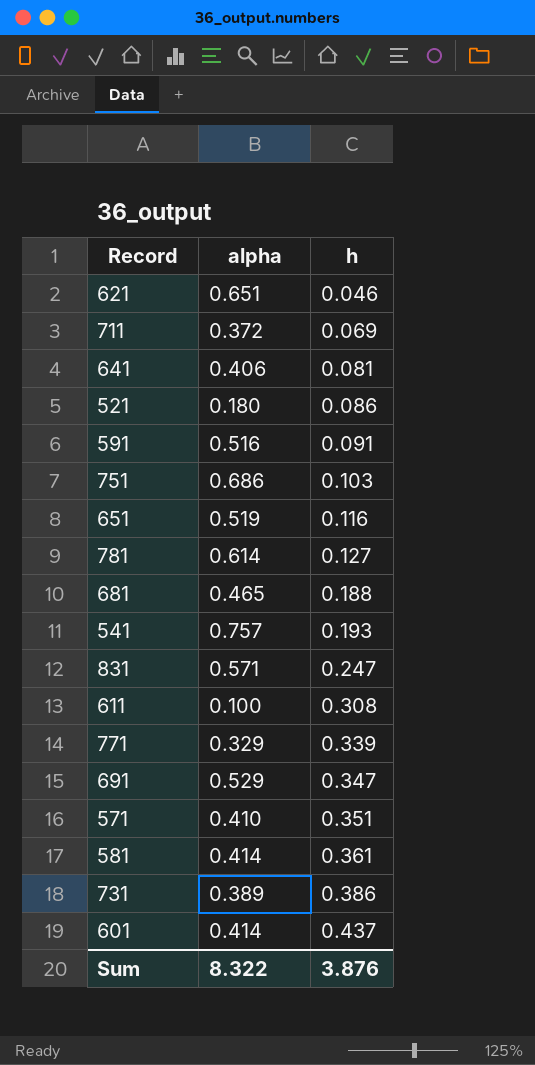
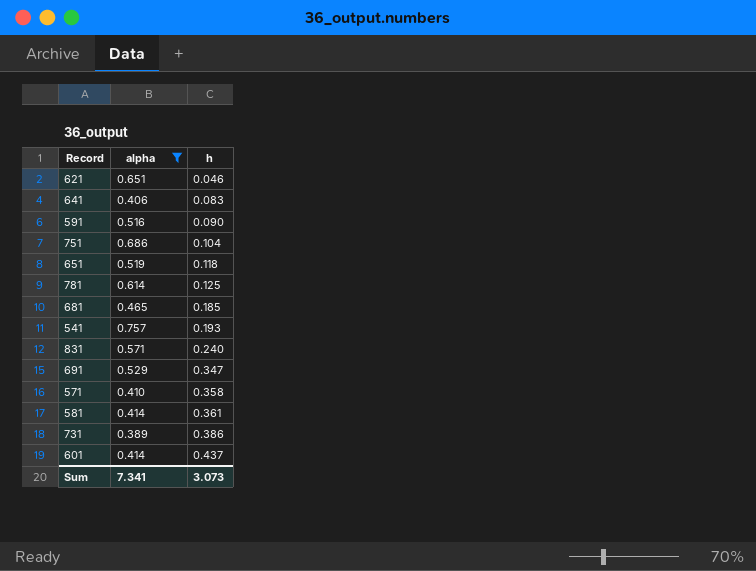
filter: none -> alpha >= 0.389
641 | h: 0.081 -> 0.083
591 | h: 0.091 -> 0.090
751 | h: 0.103 -> 0.104
651 | h: 0.116 -> 0.118
781 | h: 0.127 -> 0.125
681 | h: 0.188 -> 0.185
831 | h: 0.247 -> 0.240
571 | h: 0.351 -> 0.358
Sum | alpha: 8.322 -> 7.341
Sum | h: 3.876 -> 3.073

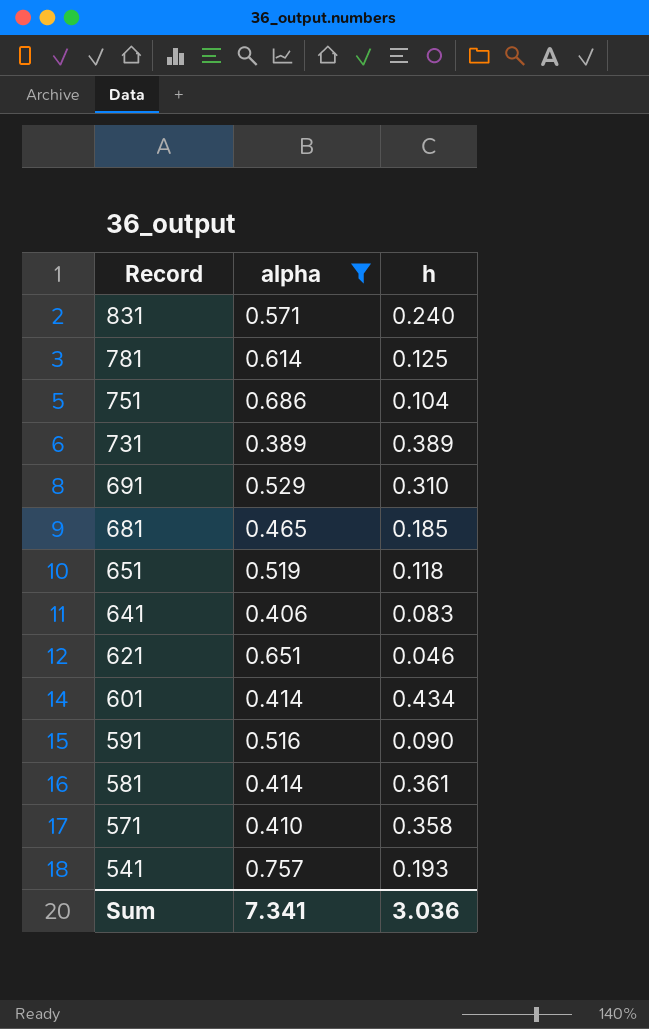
row order: h ascending -> Record descending
731 | h: 0.386 -> 0.389
691 | h: 0.347 -> 0.310
601 | h: 0.437 -> 0.434
Sum | h: 3.073 -> 3.036

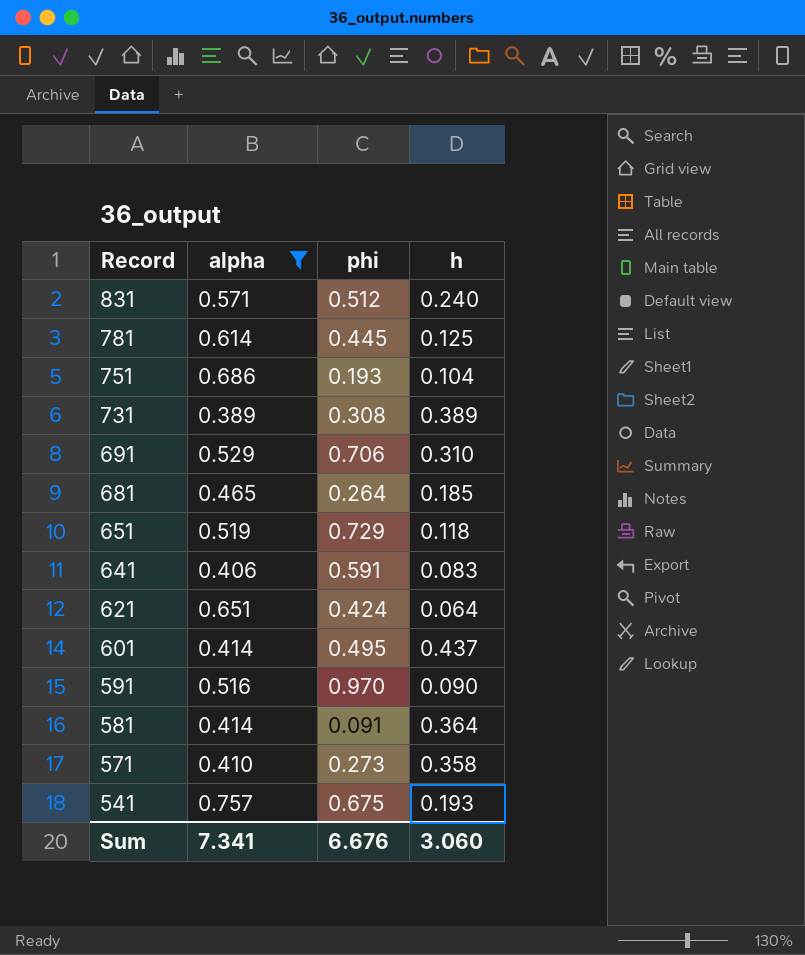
column phi | position: none -> 3
621 | h: 0.046 -> 0.064
601 | h: 0.434 -> 0.437
581 | h: 0.361 -> 0.364
Sum | h: 3.036 -> 3.060

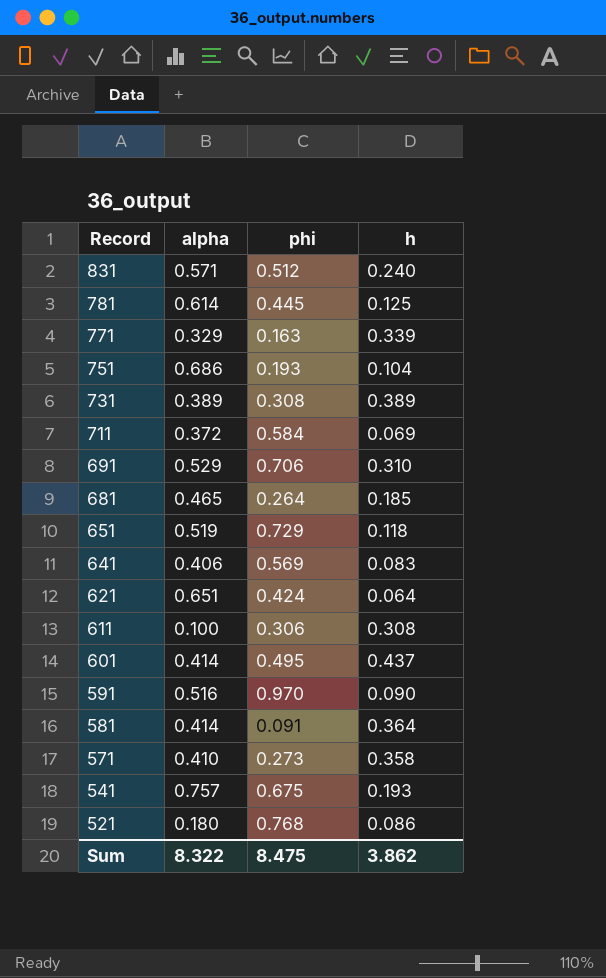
filter: alpha >= 0.389 -> none
641 | phi: 0.591 -> 0.569
Sum | alpha: 7.341 -> 8.322
Sum | phi: 6.676 -> 8.475
Sum | h: 3.060 -> 3.862

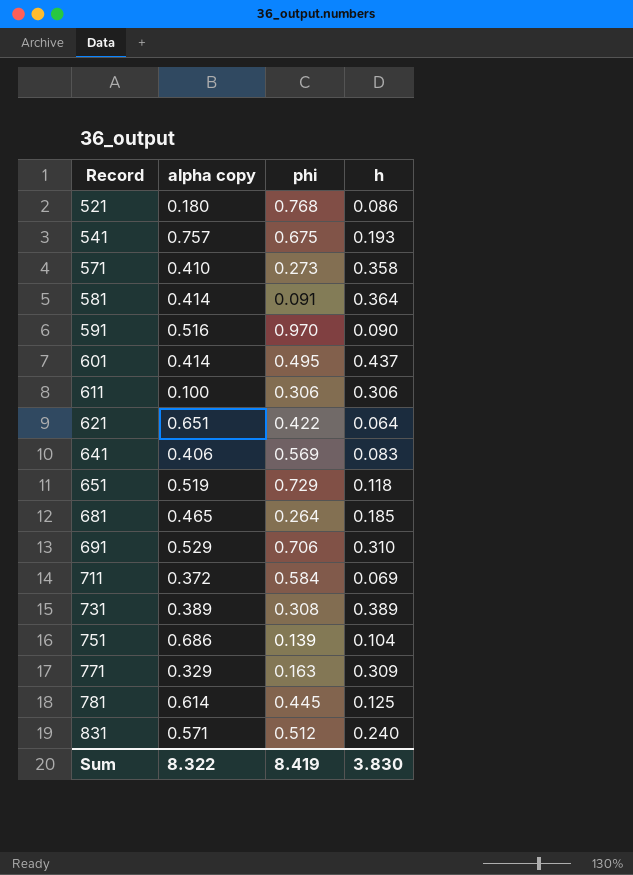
row order: Record descending -> Record ascending
column name: alpha -> alpha copy
611 | h: 0.308 -> 0.306
621 | phi: 0.424 -> 0.422
751 | phi: 0.193 -> 0.139
771 | h: 0.339 -> 0.309
Sum | phi: 8.475 -> 8.419
Sum | h: 3.862 -> 3.830

